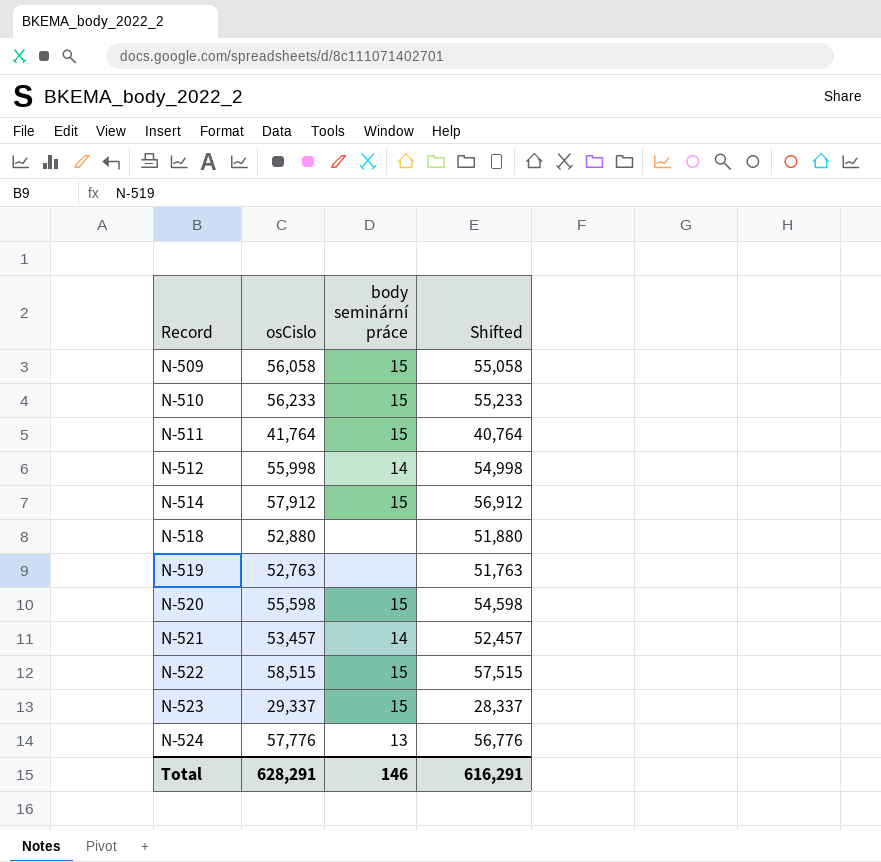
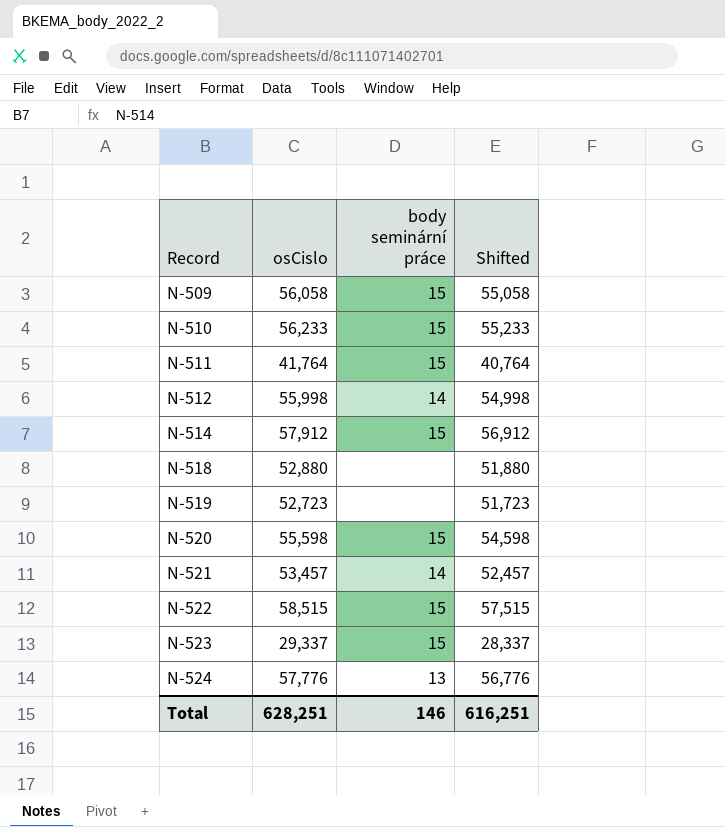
N-519 | osCislo: 52,763 -> 52,723
N-519 | Shifted: 51,763 -> 51,723
Total | osCislo: 628,291 -> 628,251
Total | Shifted: 616,291 -> 616,251

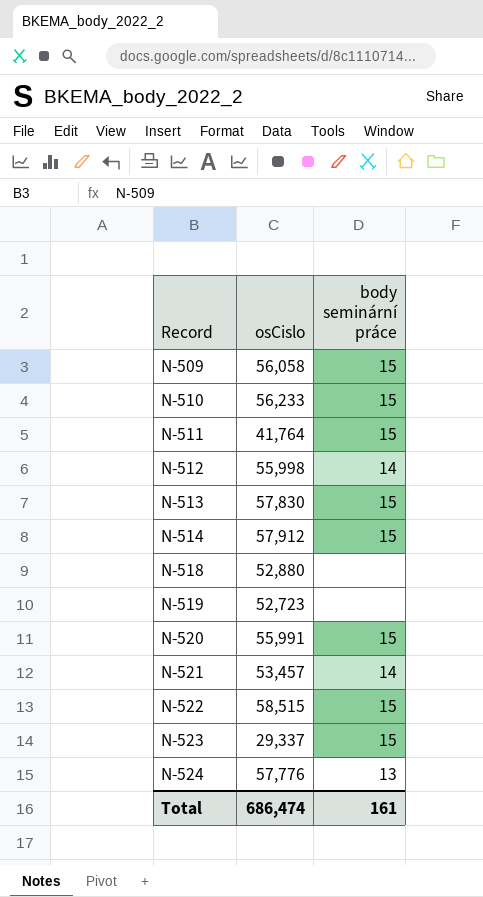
column Shifted | formula: [osCislo] - 1000 -> none
row N-513: none -> 57,830 | 15
N-520 | osCislo: 55,598 -> 55,991
Total | osCislo: 628,251 -> 686,474
Total | body seminární práce: 146 -> 161

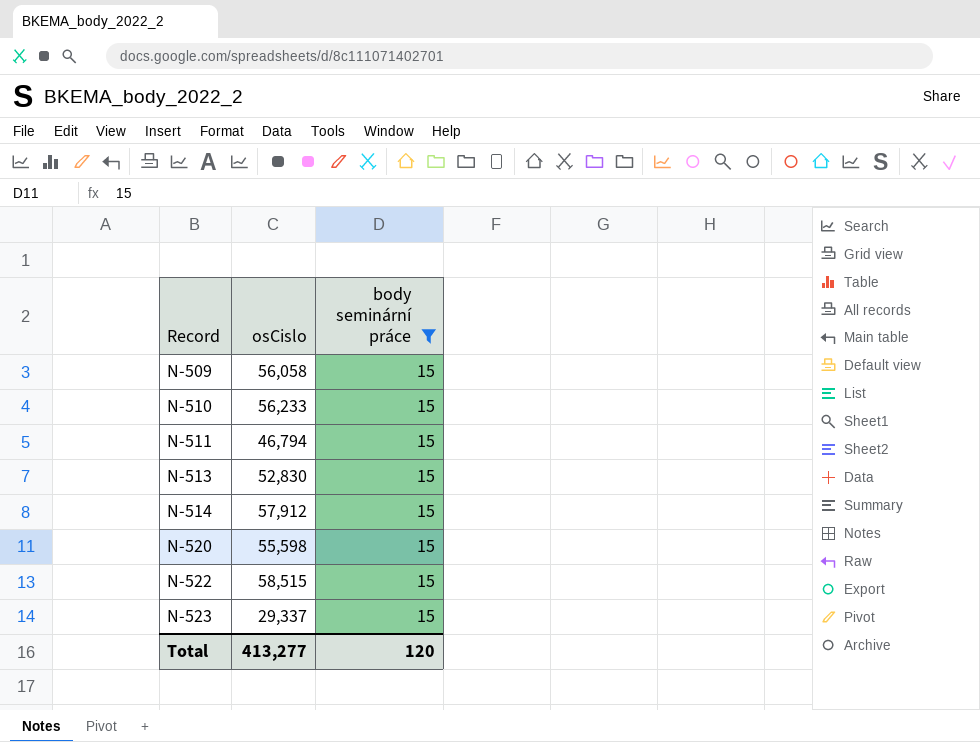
filter: none -> body seminární práce = 15
N-511 | osCislo: 41,764 -> 46,794
N-513 | osCislo: 57,830 -> 52,830
N-520 | osCislo: 55,991 -> 55,598
Total | osCislo: 686,474 -> 413,277
Total | body seminární práce: 161 -> 120

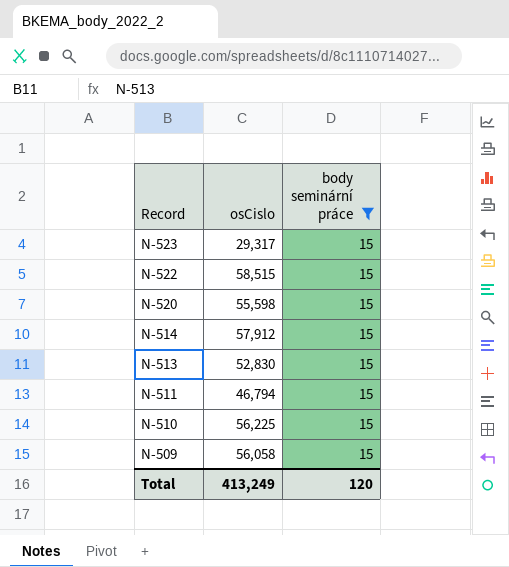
row order: Record ascending -> Record descending
N-523 | osCislo: 29,337 -> 29,317
N-510 | osCislo: 56,233 -> 56,225
Total | osCislo: 413,277 -> 413,249

